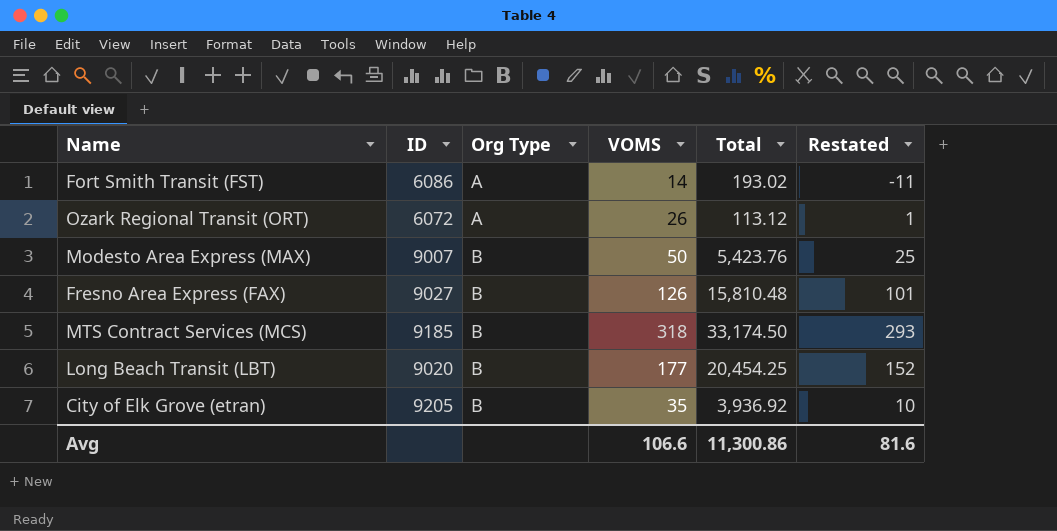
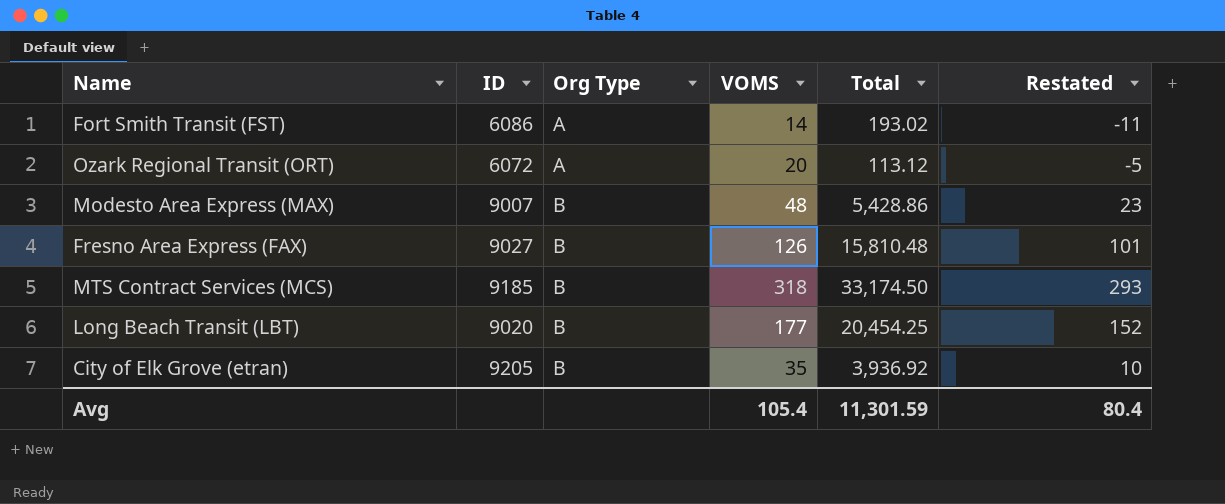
Ozark Regional Transit (ORT) | VOMS: 26 -> 20
Ozark Regional Transit (ORT) | Restated: 1 -> -5
Modesto Area Express (MAX) | VOMS: 50 -> 48
Modesto Area Express (MAX) | Total: 5,423.76 -> 5,428.86
Modesto Area Express (MAX) | Restated: 25 -> 23
Avg | VOMS: 106.6 -> 105.4
Avg | Total: 11,300.86 -> 11,301.59
Avg | Restated: 81.6 -> 80.4

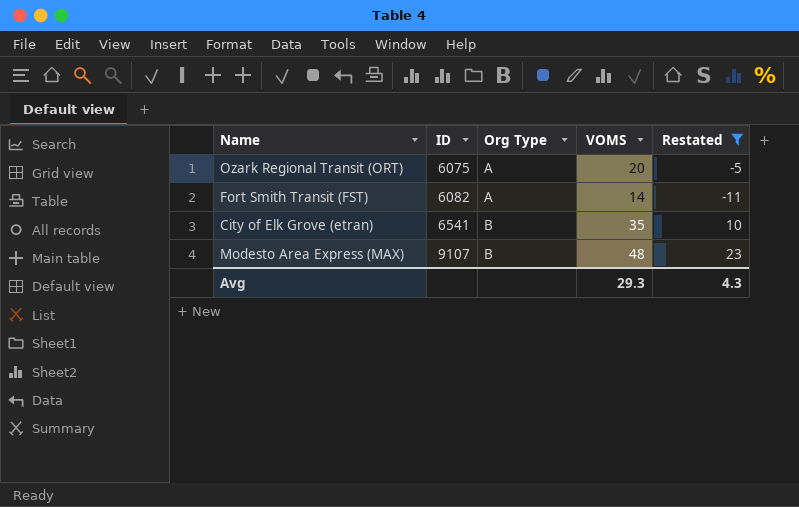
filter: none -> Restated <= 23
row order: Org Type ascending -> ID ascending
column Total | position: 5 -> none
Ozark Regional Transit (ORT) | ID: 6072 -> 6075
Fort Smith Transit (FST) | ID: 6086 -> 6082
City of Elk Grove (etran) | ID: 9205 -> 6541
Modesto Area Express (MAX) | ID: 9007 -> 9107
Avg | VOMS: 105.4 -> 29.3
Avg | Restated: 80.4 -> 4.3

